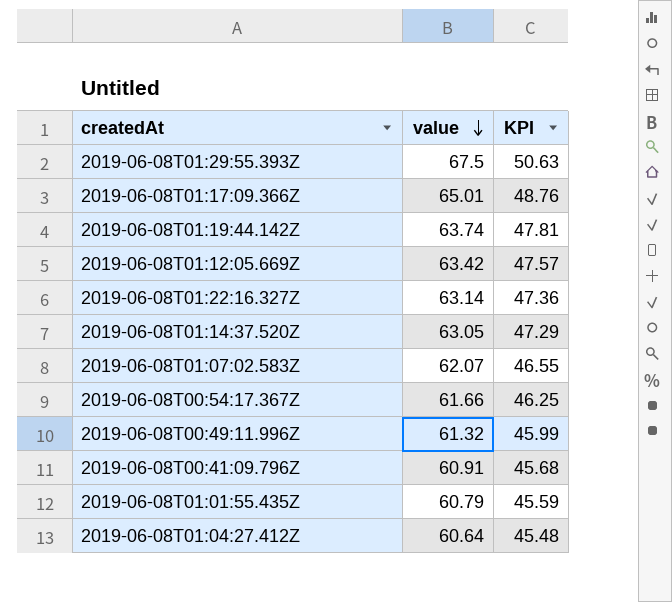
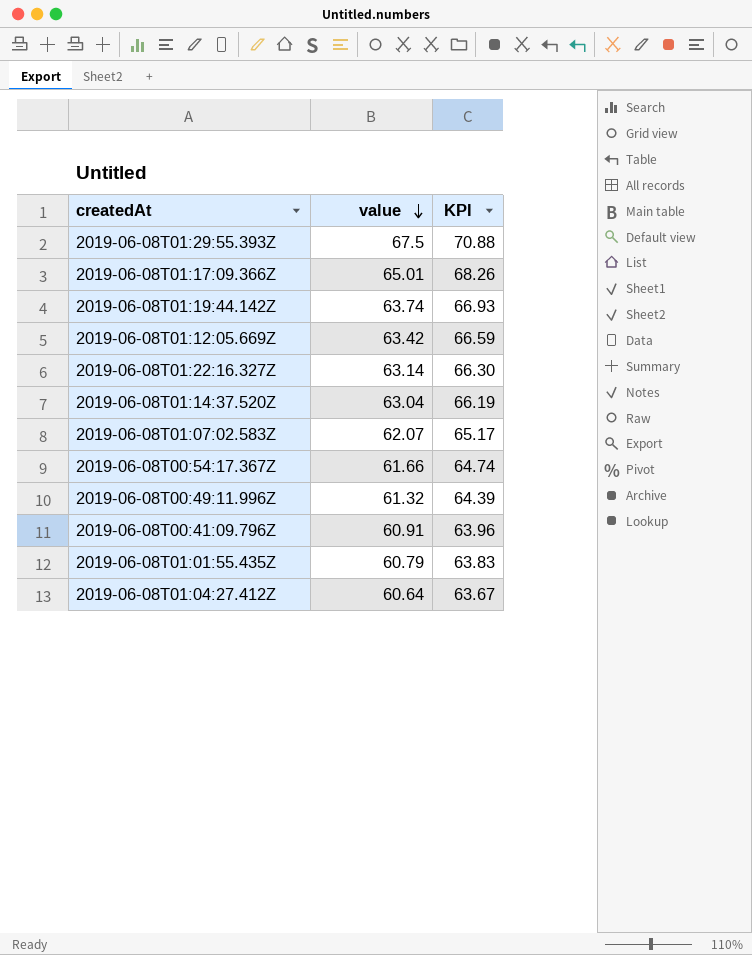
column KPI | formula: [value] * 0.75 -> [value] * 1.05
2019-06-08T01:14:37.520Z | value: 63.05 -> 63.04

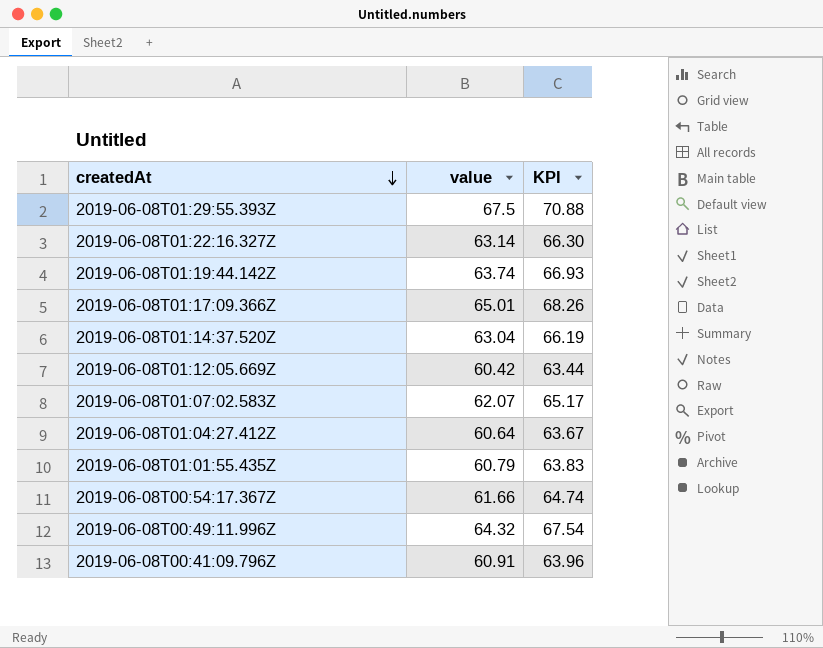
row order: value descending -> createdAt descending
2019-06-08T01:12:05.669Z | value: 63.42 -> 60.42
2019-06-08T01:12:05.669Z | KPI: 66.59 -> 63.44
2019-06-08T00:49:11.996Z | value: 61.32 -> 64.32
2019-06-08T00:49:11.996Z | KPI: 64.39 -> 67.54

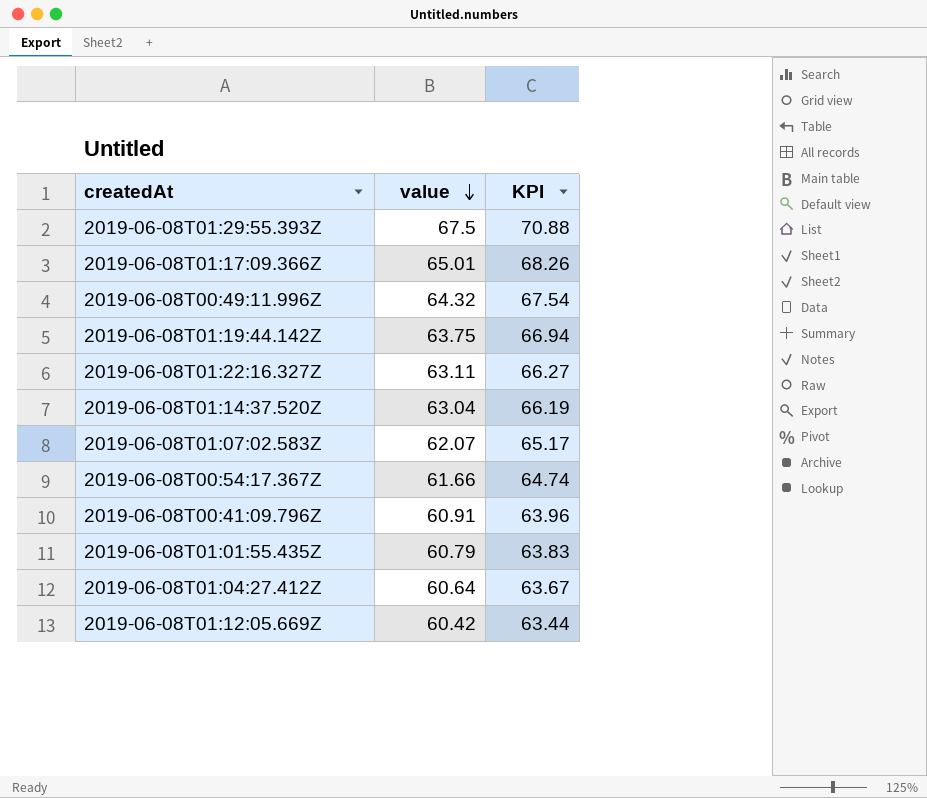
row order: createdAt descending -> value descending
2019-06-08T01:19:44.142Z | value: 63.74 -> 63.75
2019-06-08T01:19:44.142Z | KPI: 66.93 -> 66.94
2019-06-08T01:22:16.327Z | value: 63.14 -> 63.11
2019-06-08T01:22:16.327Z | KPI: 66.30 -> 66.27

